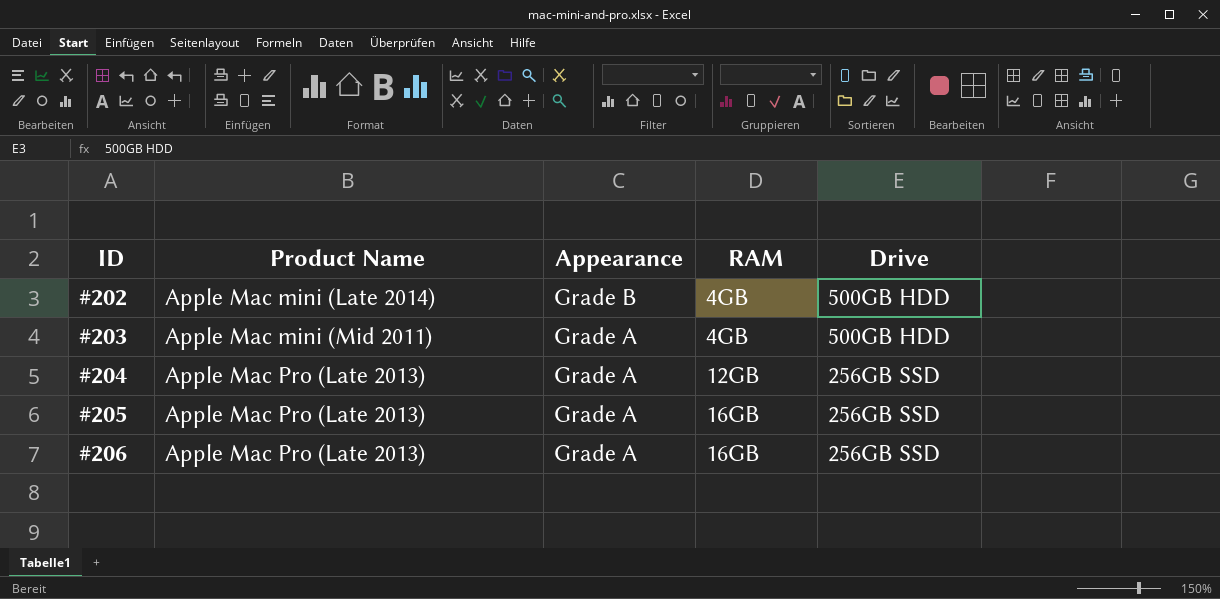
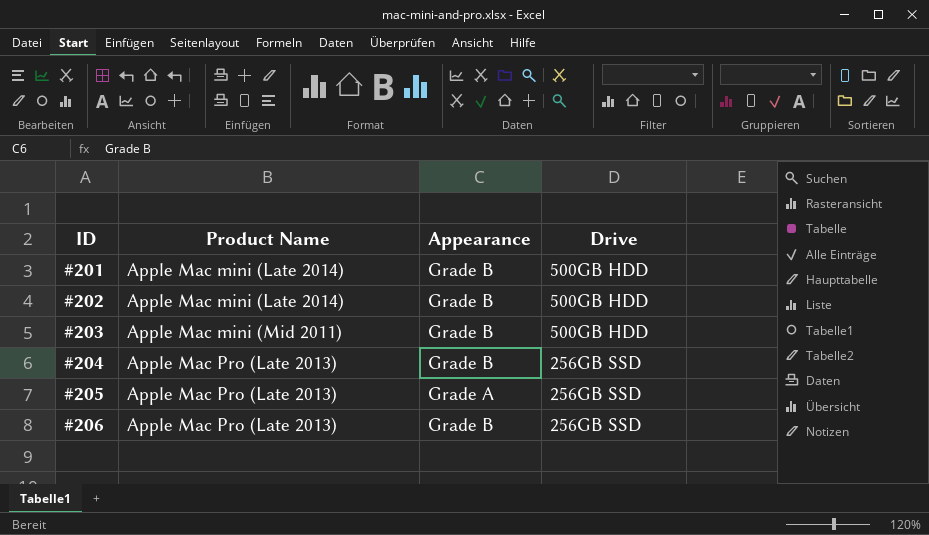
column RAM | position: 4 -> none
row #201: none -> Apple Mac mini (Late 2014) | Grade B | 500GB HDD
#203 | Appearance: Grade A -> Grade B
#204 | Appearance: Grade A -> Grade B
#206 | Appearance: Grade A -> Grade B

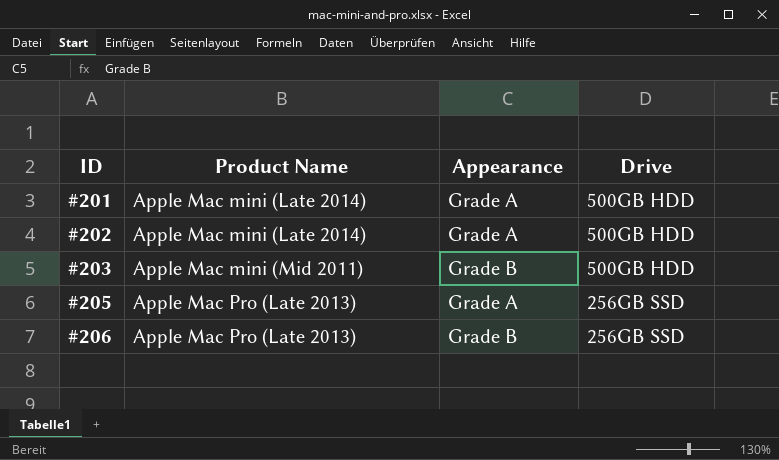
row #204: Apple Mac Pro (Late 2013) | Grade B | 256GB SSD -> none
#201 | Appearance: Grade B -> Grade A
#202 | Appearance: Grade B -> Grade A

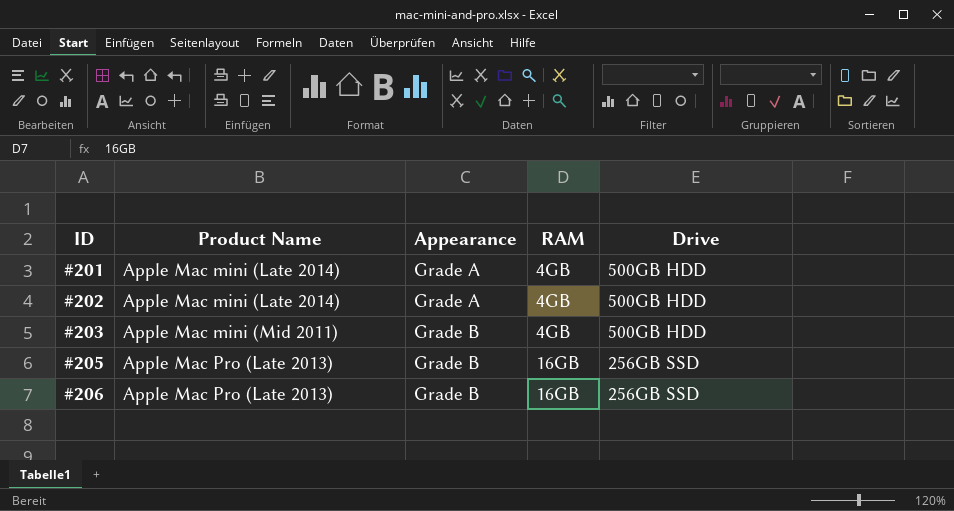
column RAM | position: none -> 4
#205 | Appearance: Grade A -> Grade B

